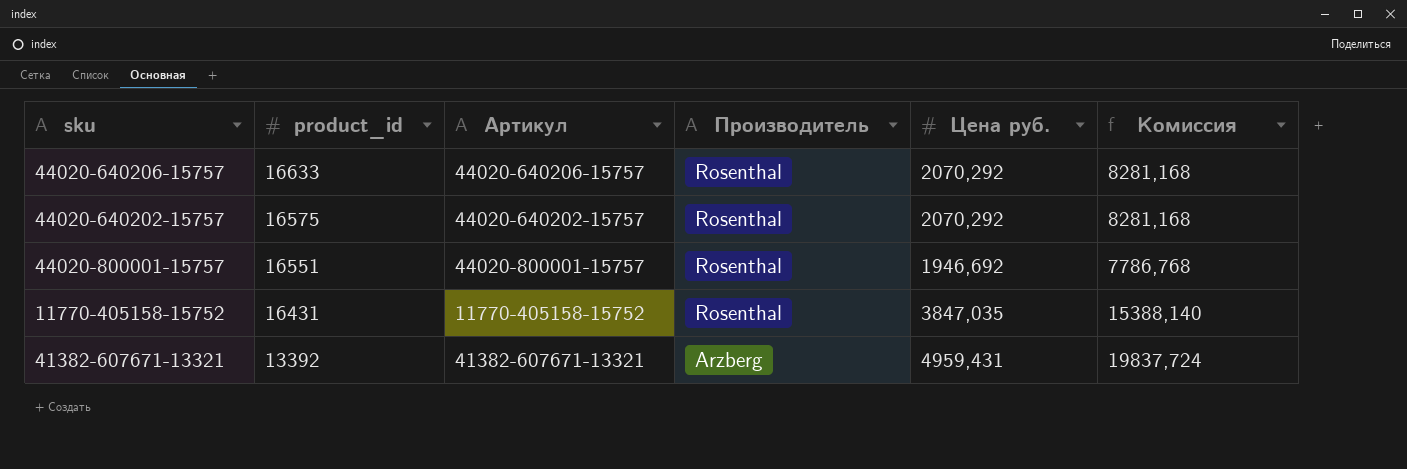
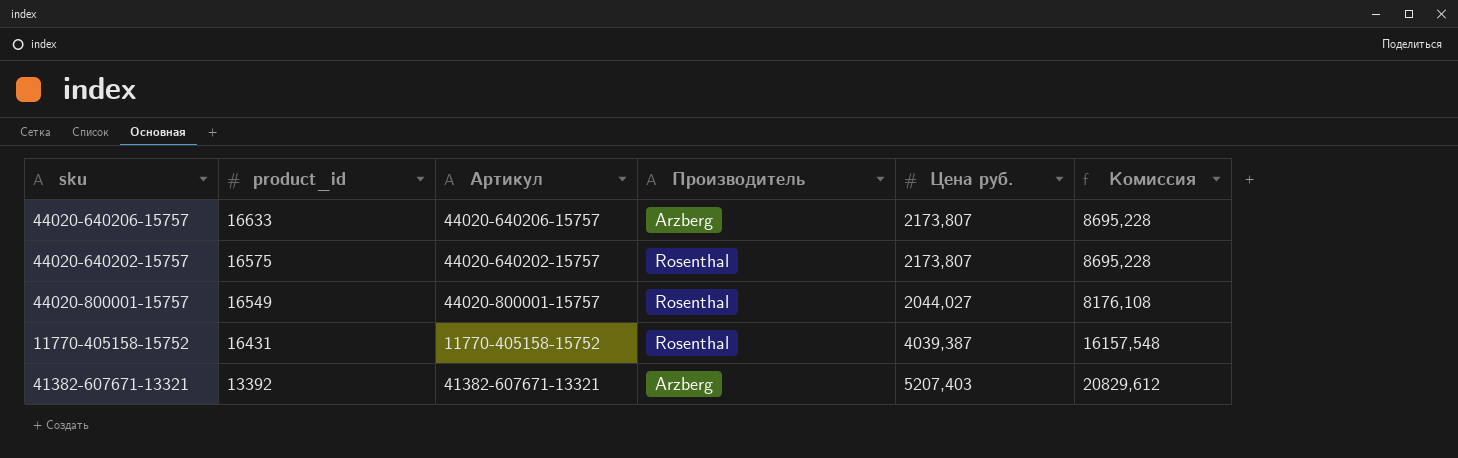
44020-640206-15757 | Производитель: Rosenthal -> Arzberg
44020-640206-15757 | Цена руб.: 2070,292 -> 2173,807
44020-640206-15757 | Комиссия: 8281,168 -> 8695,228
44020-640202-15757 | Цена руб.: 2070,292 -> 2173,807
44020-640202-15757 | Комиссия: 8281,168 -> 8695,228
44020-800001-15757 | product_id: 16551 -> 16549
44020-800001-15757 | Цена руб.: 1946,692 -> 2044,027
44020-800001-15757 | Комиссия: 7786,768 -> 8176,108
11770-405158-15752 | Цена руб.: 3847,035 -> 4039,387
11770-405158-15752 | Комиссия: 15388,140 -> 16157,548
41382-607671-13321 | Цена руб.: 4959,431 -> 5207,403
41382-607671-13321 | Комиссия: 19837,724 -> 20829,612

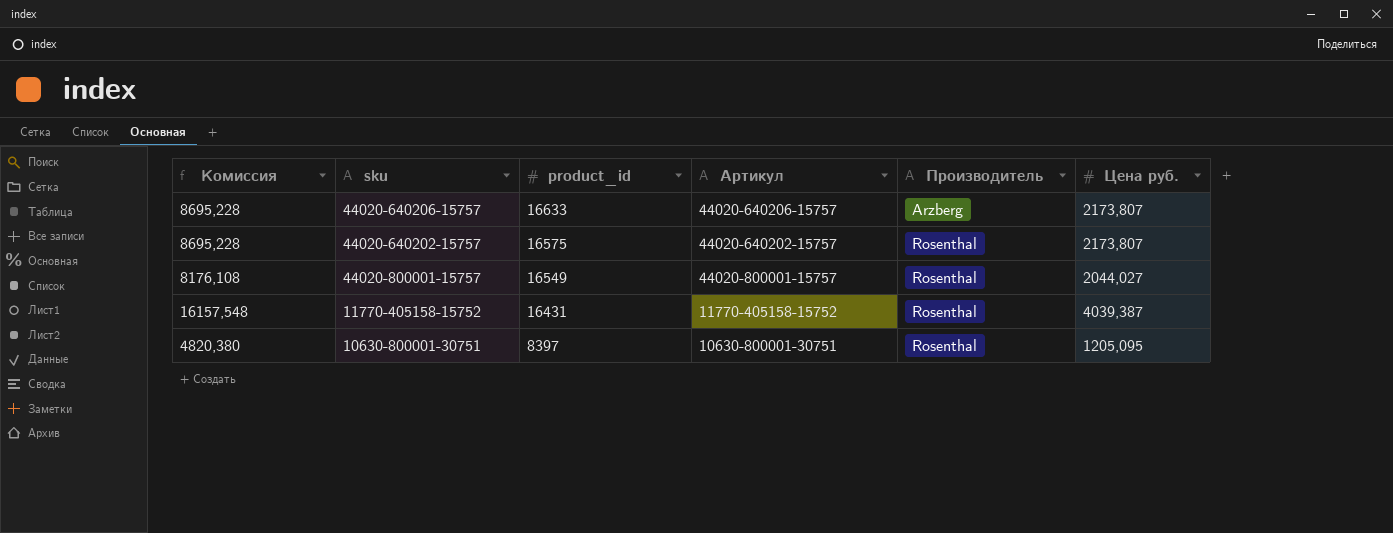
column Комиссия | position: 6 -> 1
row 41382-607671-13321: 13392 | 41382-607671-13321 | Arzberg | 5207,403 | 20829,612 -> none
row 10630-800001-30751: none -> 4820,380 | 8397 | 10630-800001-30751 | Rosenthal | 1205,095

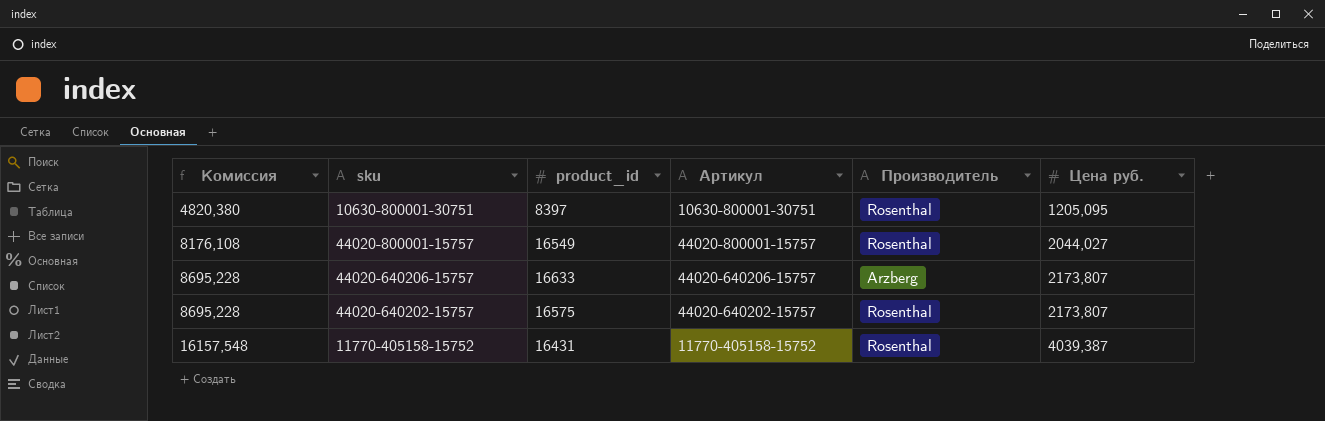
row order: product_id descending -> Комиссия ascending

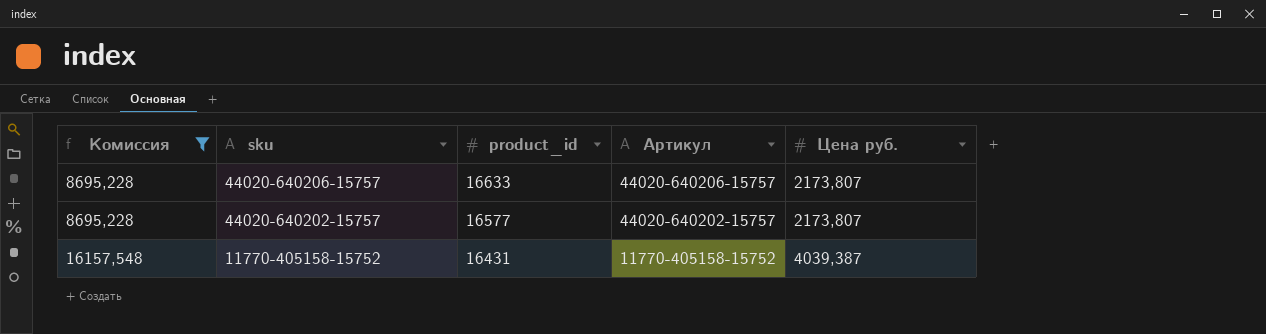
filter: none -> Комиссия >= 8695,228
column Производитель | position: 5 -> none
44020-640202-15757 | product_id: 16575 -> 16577

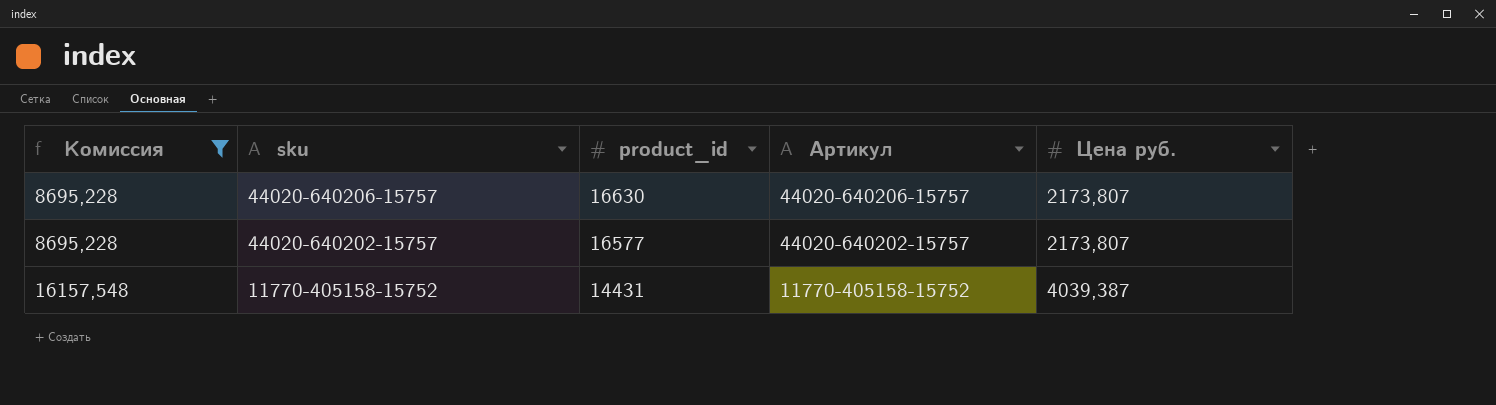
44020-640206-15757 | product_id: 16633 -> 16630
11770-405158-15752 | product_id: 16431 -> 14431

